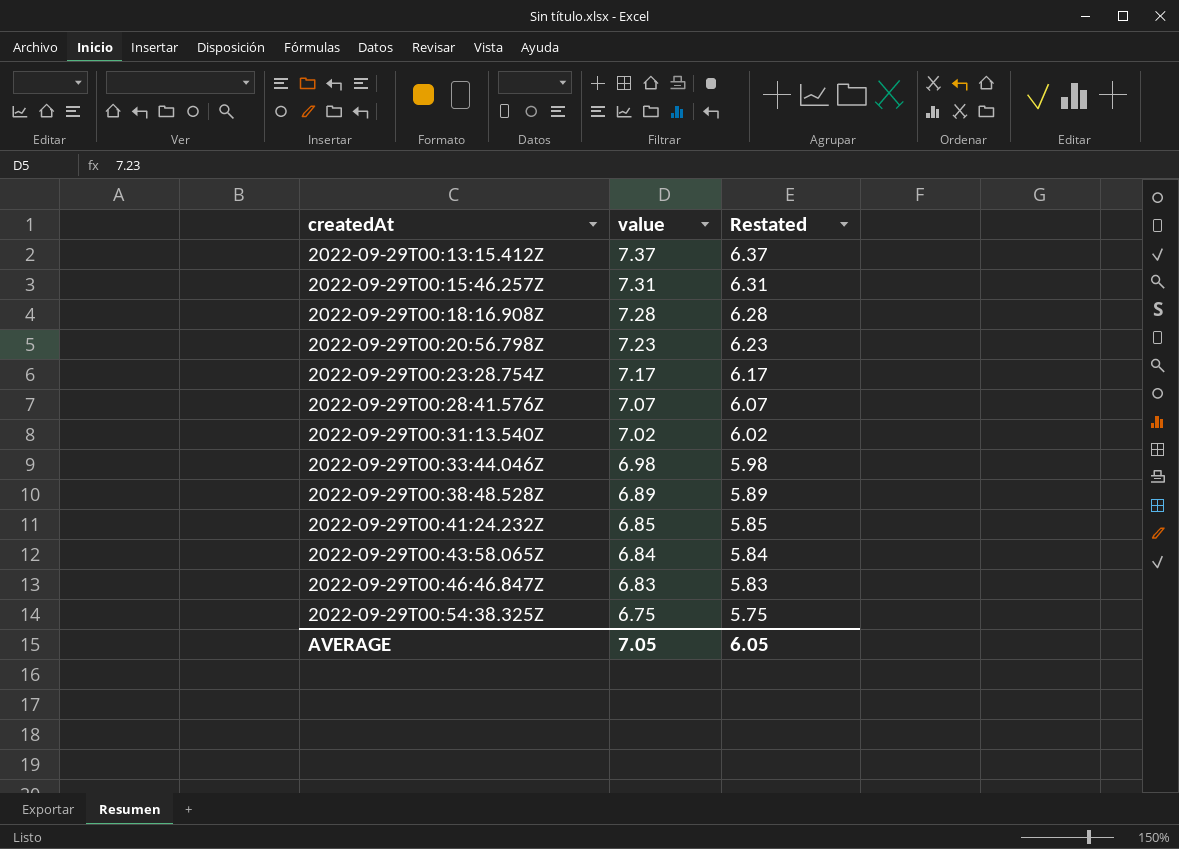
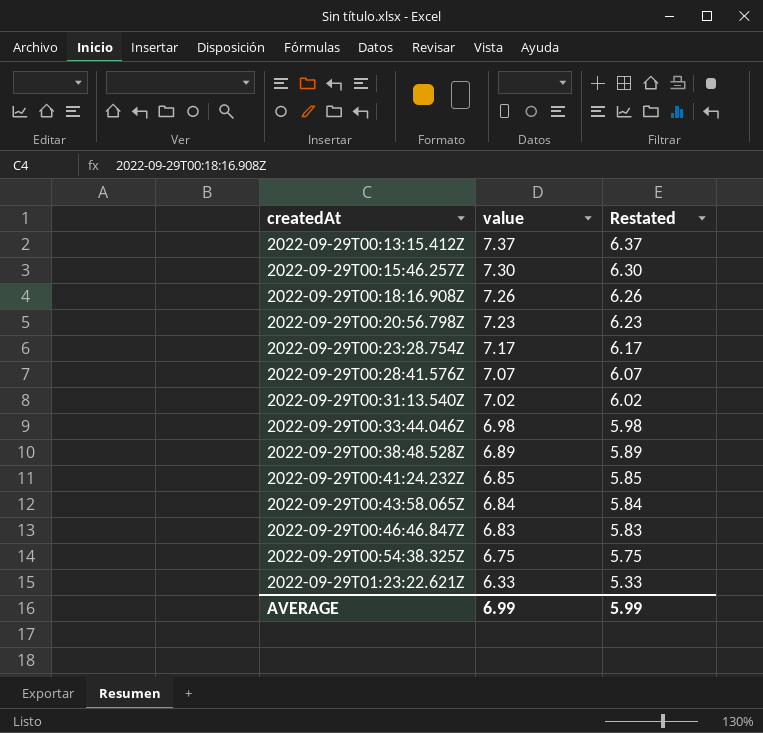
2022-09-29T00:15:46.257Z | value: 7.31 -> 7.30
2022-09-29T00:15:46.257Z | Restated: 6.31 -> 6.30
2022-09-29T00:18:16.908Z | value: 7.28 -> 7.26
2022-09-29T00:18:16.908Z | Restated: 6.28 -> 6.26
row 2022-09-29T01:23:22.621Z: none -> 6.33 | 5.33
AVERAGE | value: 7.05 -> 6.99
AVERAGE | Restated: 6.05 -> 5.99

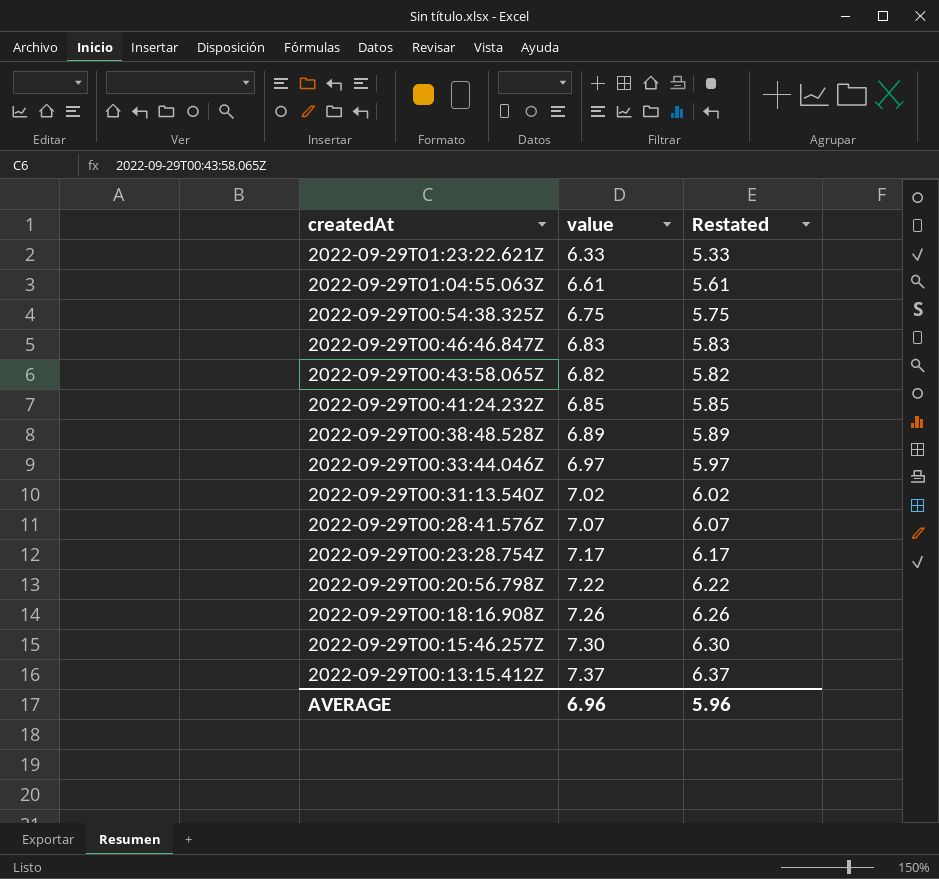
row order: createdAt ascending -> createdAt descending
row 2022-09-29T01:04:55.063Z: none -> 6.61 | 5.61
2022-09-29T00:43:58.065Z | value: 6.84 -> 6.82
2022-09-29T00:43:58.065Z | Restated: 5.84 -> 5.82
2022-09-29T00:33:44.046Z | value: 6.98 -> 6.97
2022-09-29T00:33:44.046Z | Restated: 5.98 -> 5.97
2022-09-29T00:20:56.798Z | value: 7.23 -> 7.22
2022-09-29T00:20:56.798Z | Restated: 6.23 -> 6.22
AVERAGE | value: 6.99 -> 6.96
AVERAGE | Restated: 5.99 -> 5.96

